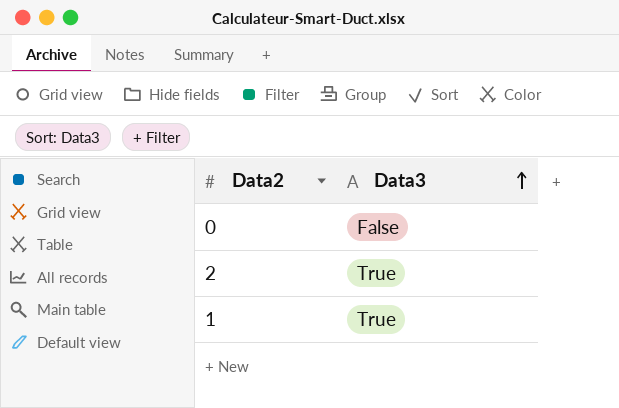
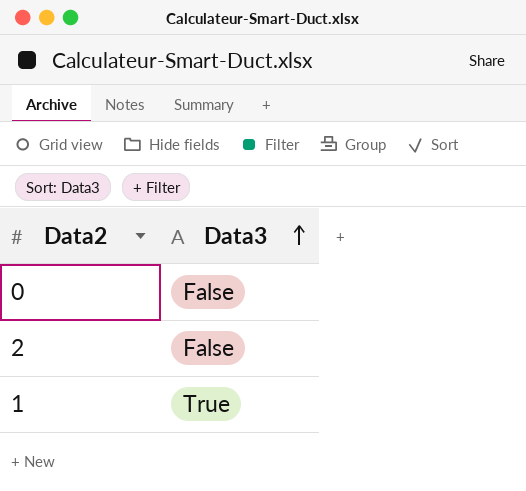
2 | Data3: True -> False

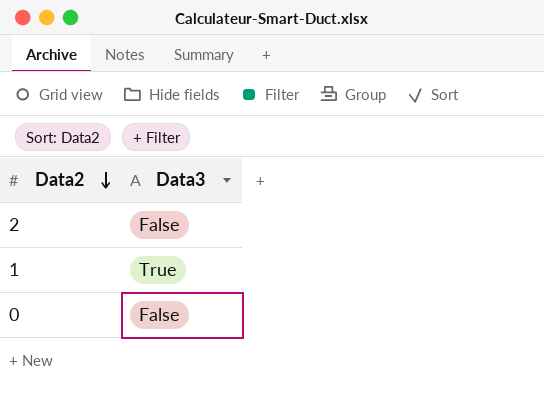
row order: Data3 ascending -> Data2 descending

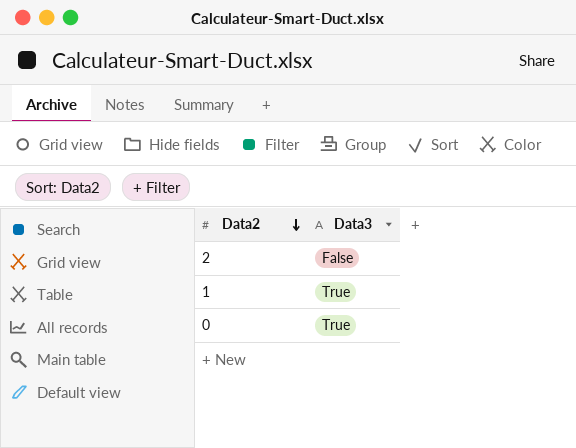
0 | Data3: False -> True

